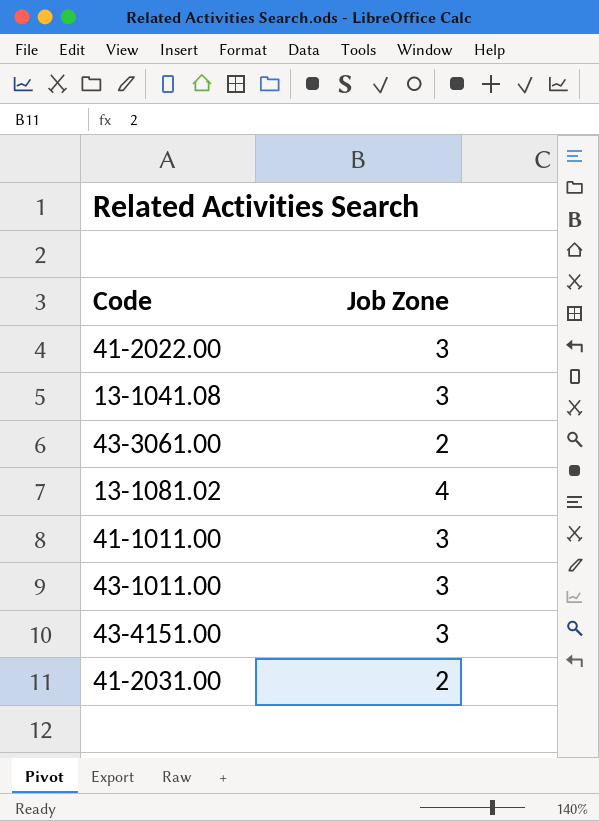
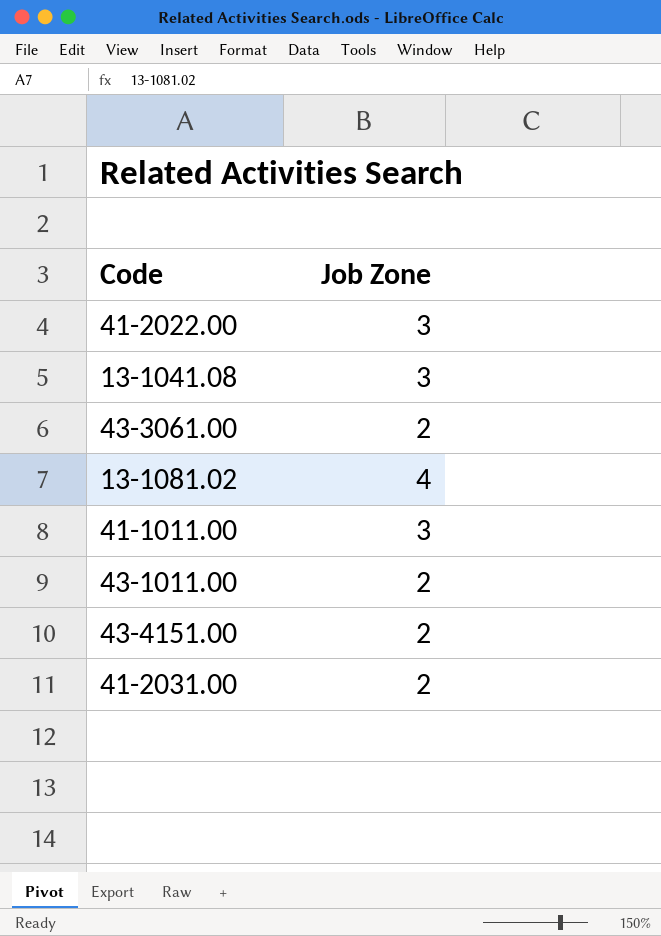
43-1011.00 | Job Zone: 3 -> 2
43-4151.00 | Job Zone: 3 -> 2

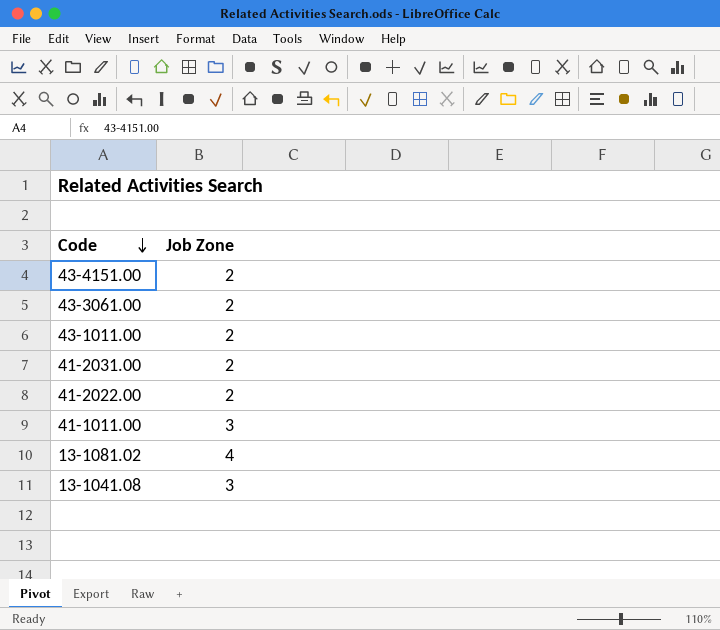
row order: none -> Code descending
41-2022.00 | Job Zone: 3 -> 2

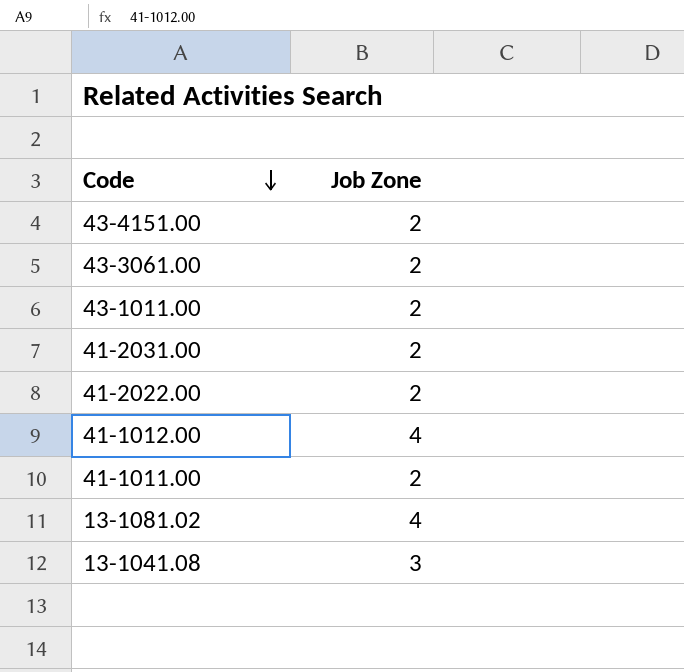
row 41-1012.00: none -> 4
41-1011.00 | Job Zone: 3 -> 2

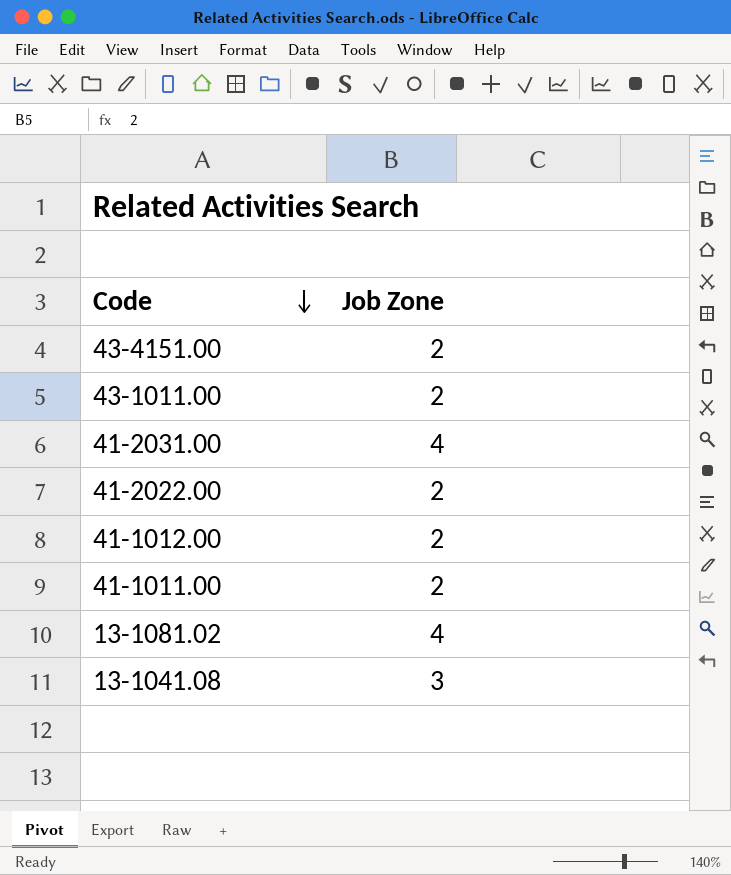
row 43-3061.00: 2 -> none
41-2031.00 | Job Zone: 2 -> 4
41-1012.00 | Job Zone: 4 -> 2

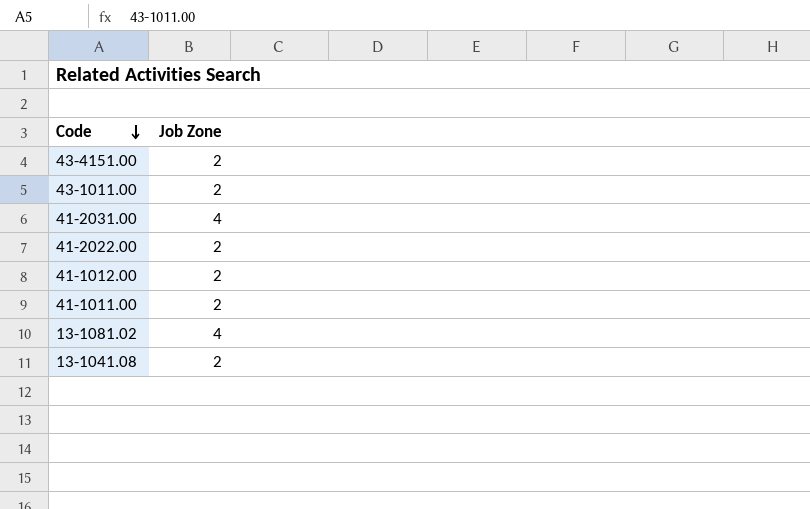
13-1041.08 | Job Zone: 3 -> 2

